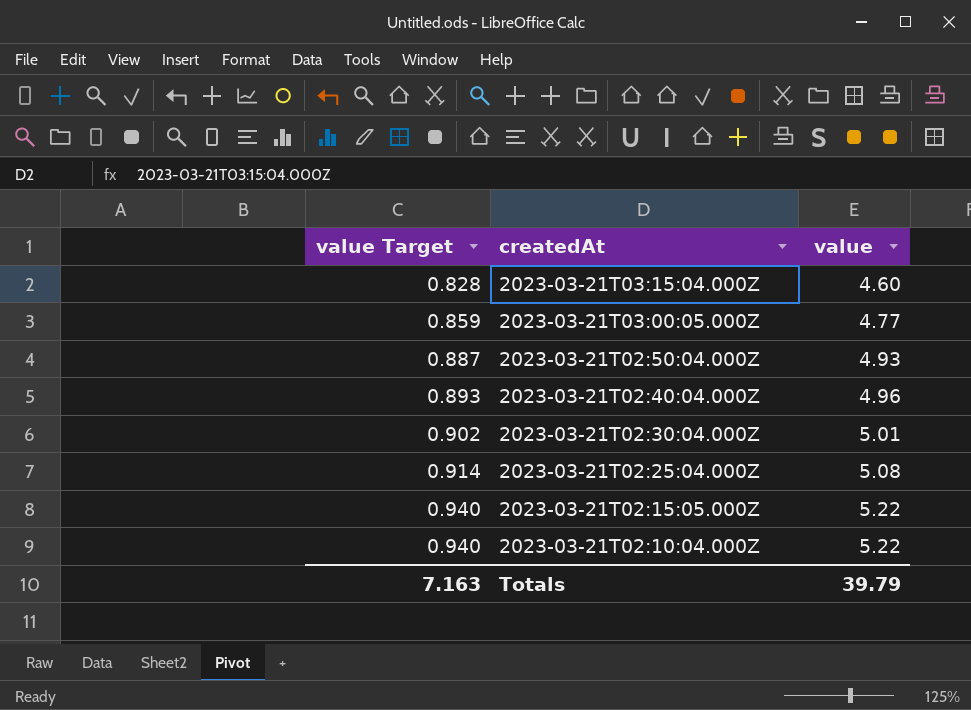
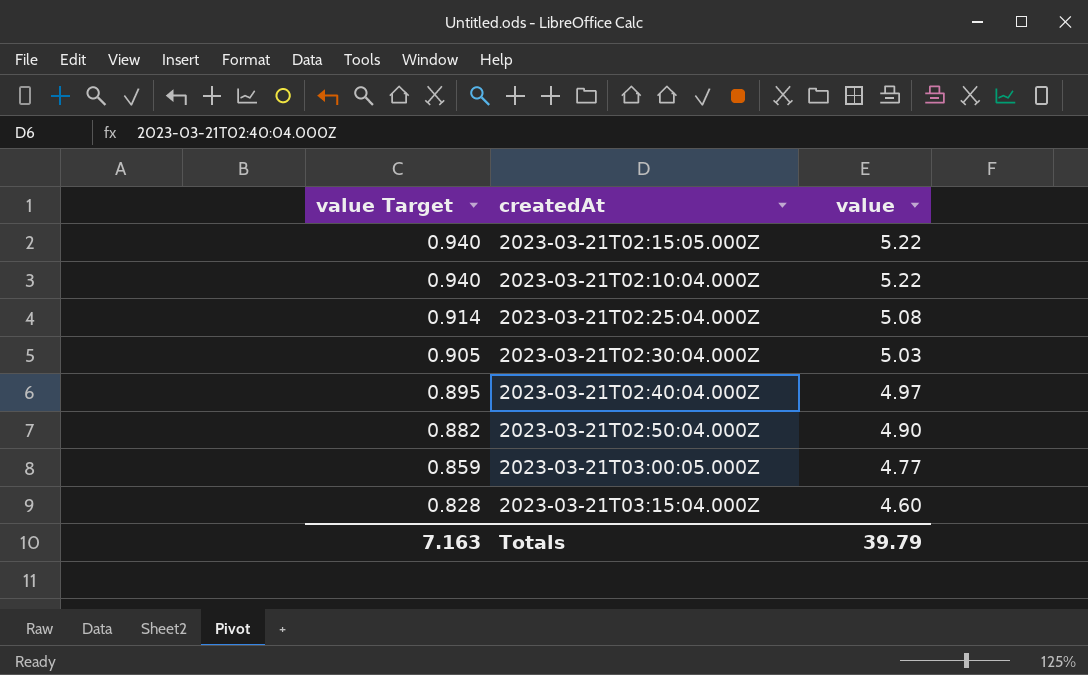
row order: value Target ascending -> value Target descending
2023-03-21T02:30:04.000Z | value Target: 0.902 -> 0.905
2023-03-21T02:30:04.000Z | value: 5.01 -> 5.03
2023-03-21T02:40:04.000Z | value Target: 0.893 -> 0.895
2023-03-21T02:40:04.000Z | value: 4.96 -> 4.97
2023-03-21T02:50:04.000Z | value Target: 0.887 -> 0.882
2023-03-21T02:50:04.000Z | value: 4.93 -> 4.90

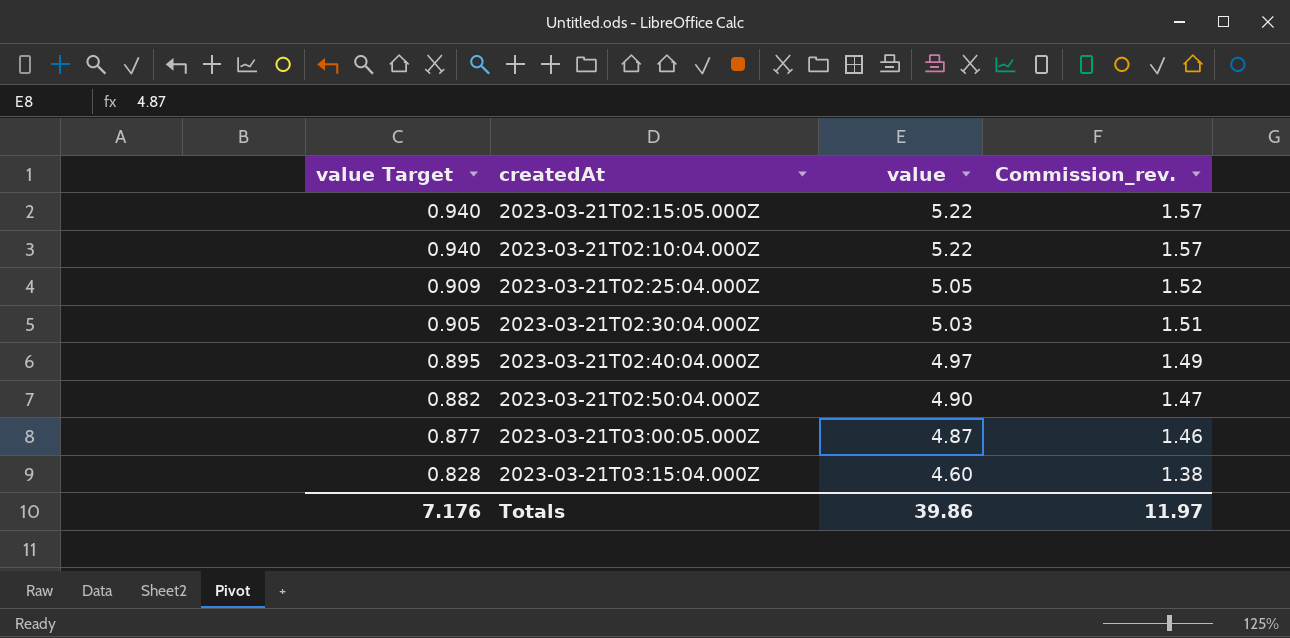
column Commission_rev. | formula: none -> [value] * 0.3
2023-03-21T02:25:04.000Z | value Target: 0.914 -> 0.909
2023-03-21T02:25:04.000Z | value: 5.08 -> 5.05
2023-03-21T03:00:05.000Z | value Target: 0.859 -> 0.877
2023-03-21T03:00:05.000Z | value: 4.77 -> 4.87
Totals | value Target: 7.163 -> 7.176
Totals | value: 39.79 -> 39.86

